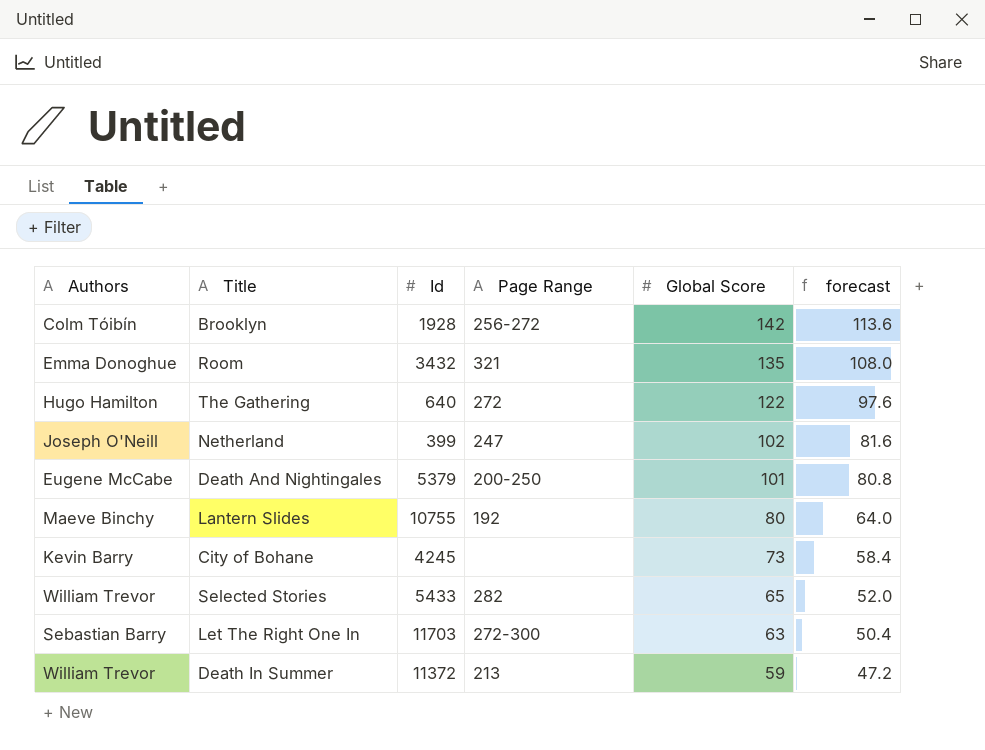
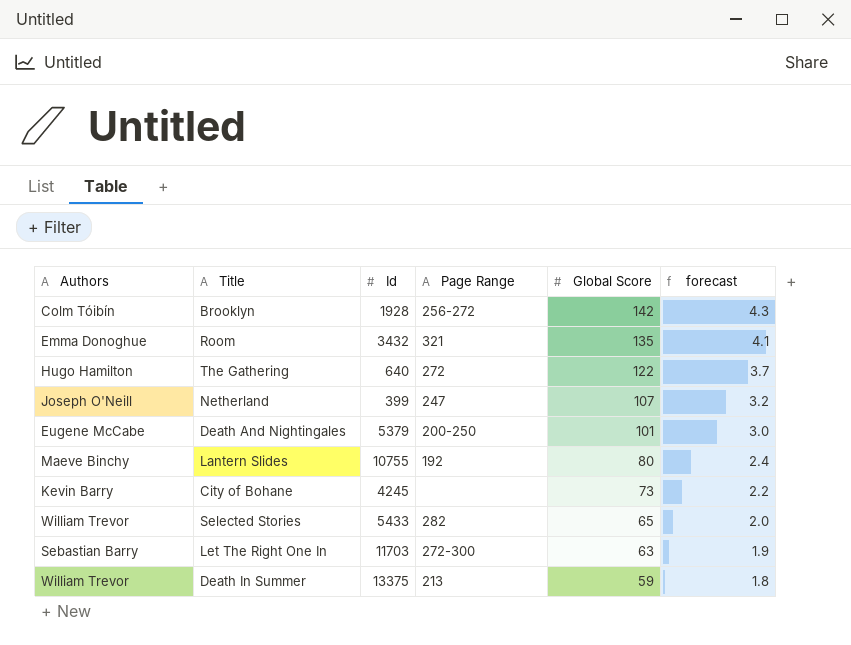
column forecast | formula: [Global Score] * 0.8 -> [Global Score] * 0.03
Netherland | Global Score: 102 -> 107
Death In Summer | Id: 11372 -> 13375

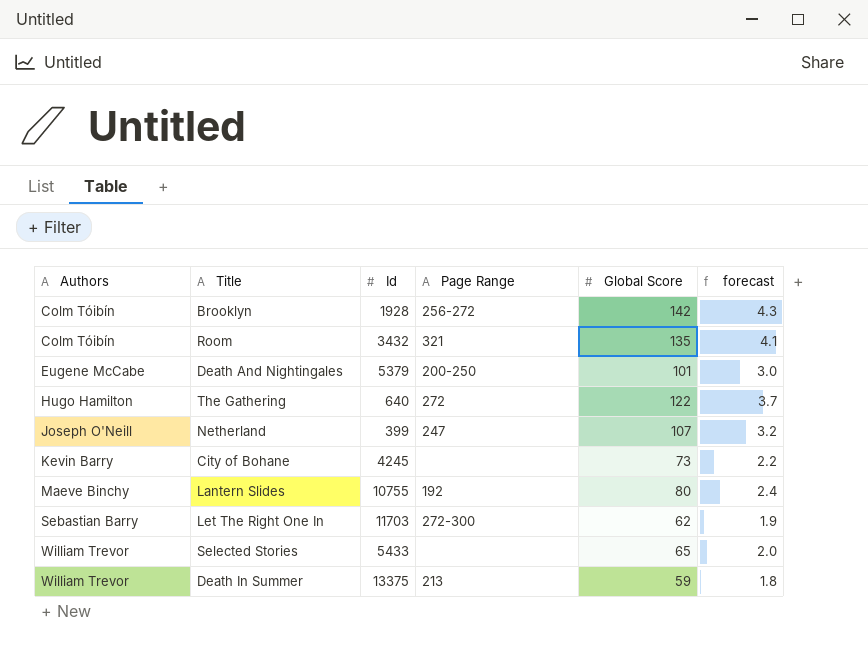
row order: Global Score descending -> Authors ascending
Room | Authors: Emma Donoghue -> Colm Tóibín
Let The Right One In | Global Score: 63 -> 62
Selected Stories | Page Range: 282 -> none

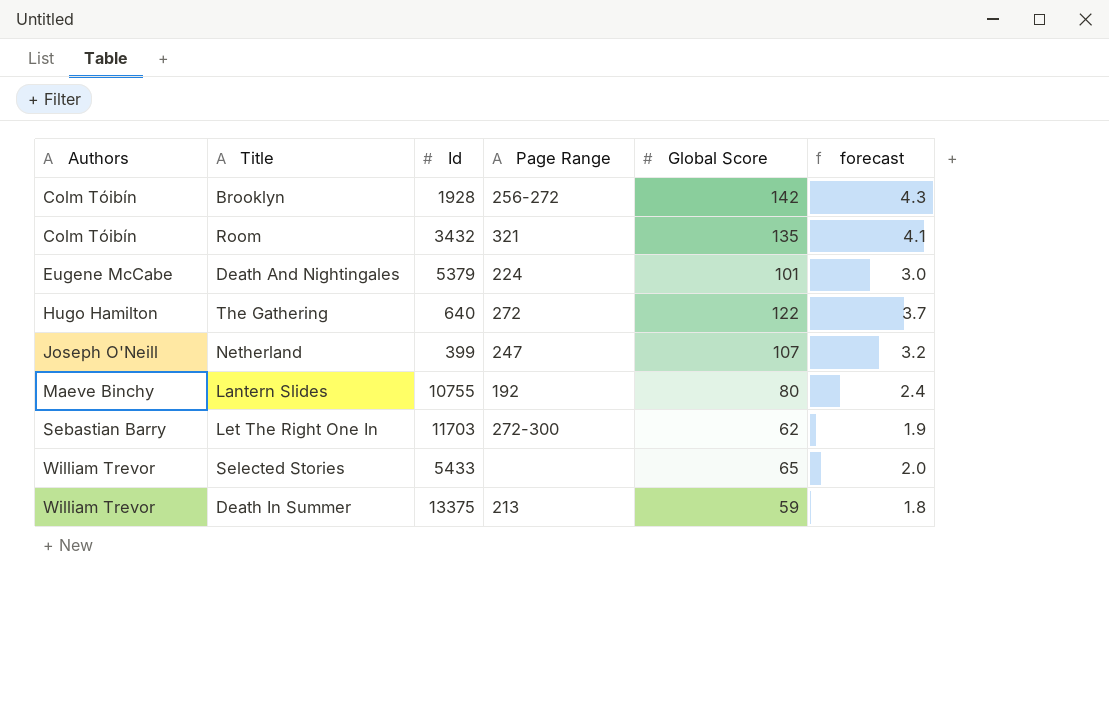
row City of Bohane: Kevin Barry | 4245 | none | 73 | 2.2 -> none
Death And Nightingales | Page Range: 200-250 -> 224

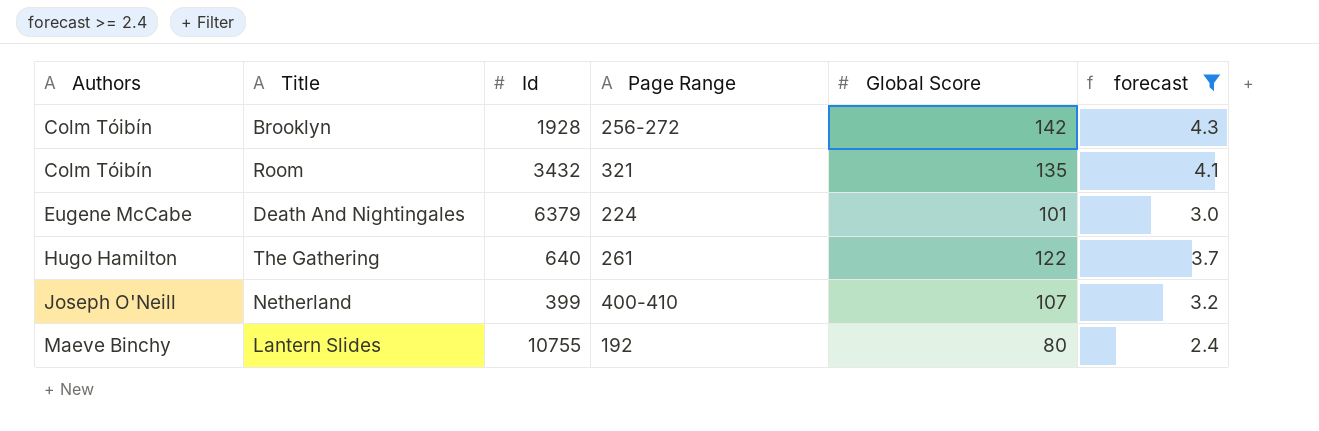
filter: none -> forecast >= 2.4
Death And Nightingales | Id: 5379 -> 6379
The Gathering | Page Range: 272 -> 261
Netherland | Page Range: 247 -> 400-410

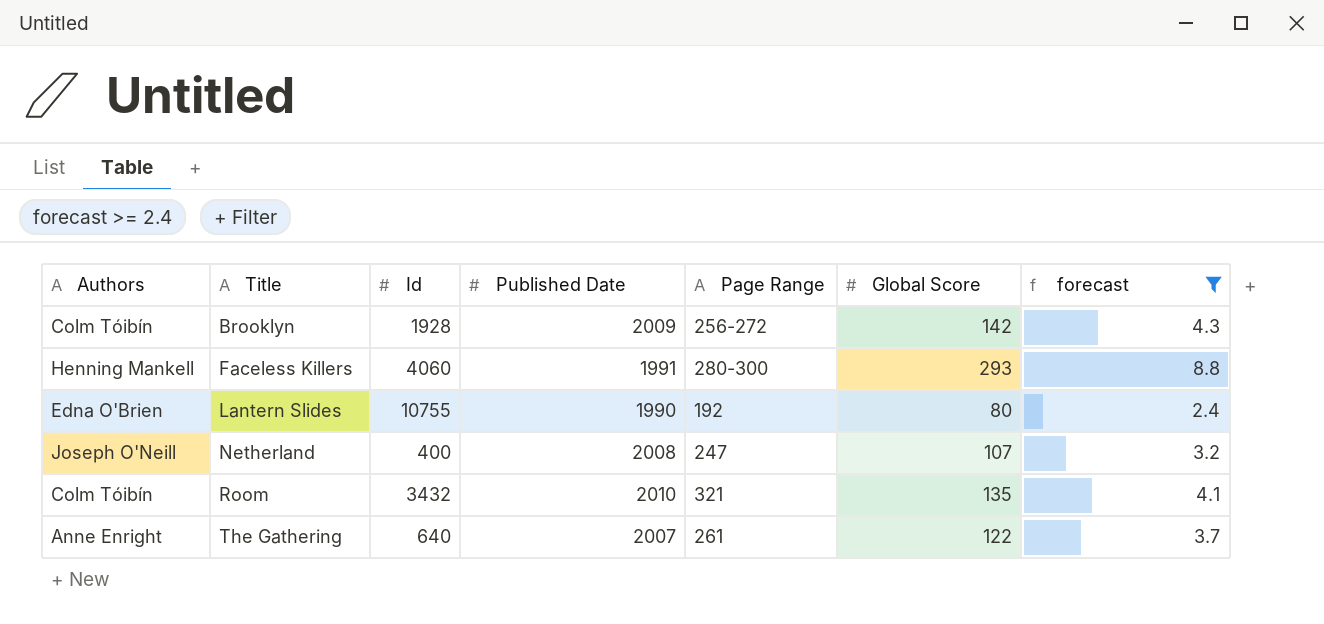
row order: Authors ascending -> Title ascending
column Published Date | position: none -> 4
row Death And Nightingales: Eugene McCabe | 6379 | 224 | 101 | 3.0 -> none
row Faceless Killers: none -> Henning Mankell | 4060 | 1991 | 280-300 | 293 | 8.8
Lantern Slides | Authors: Maeve Binchy -> Edna O'Brien
Netherland | Id: 399 -> 400
Netherland | Page Range: 400-410 -> 247
The Gathering | Authors: Hugo Hamilton -> Anne Enright

